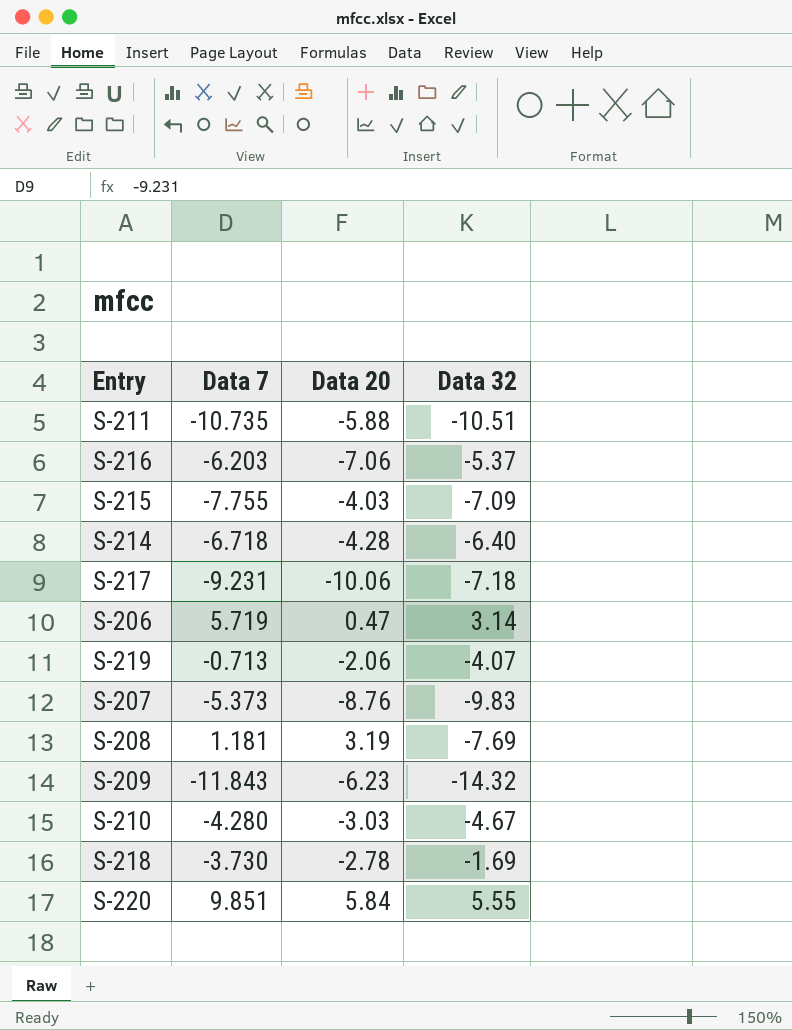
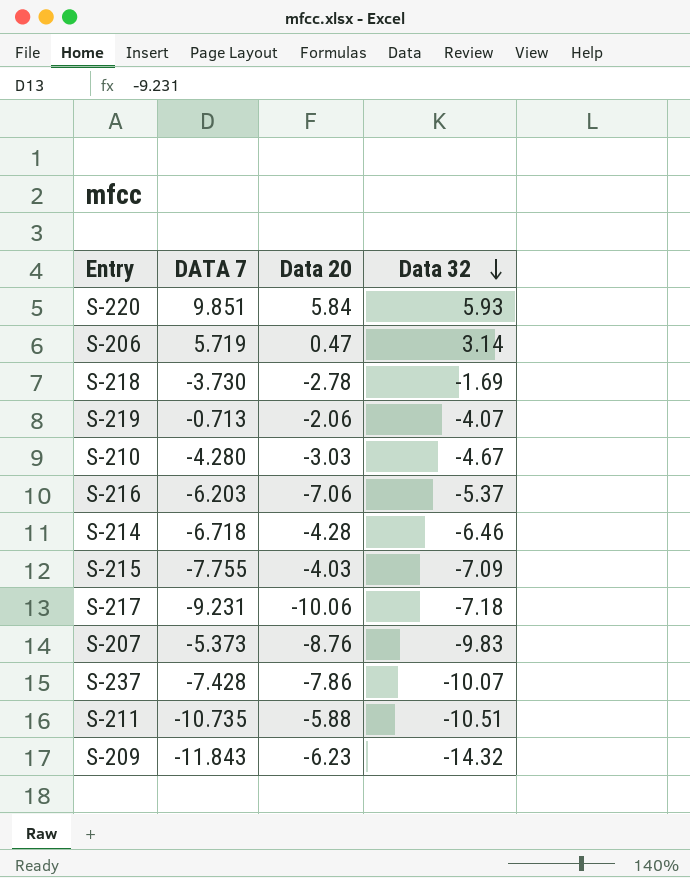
row order: none -> Data 32 descending
column name: Data 7 -> DATA 7
row S-208: 1.181 | 3.19 | -7.69 -> none
S-220 | Data 32: 5.55 -> 5.93
S-214 | Data 32: -6.40 -> -6.46
row S-237: none -> -7.428 | -7.86 | -10.07

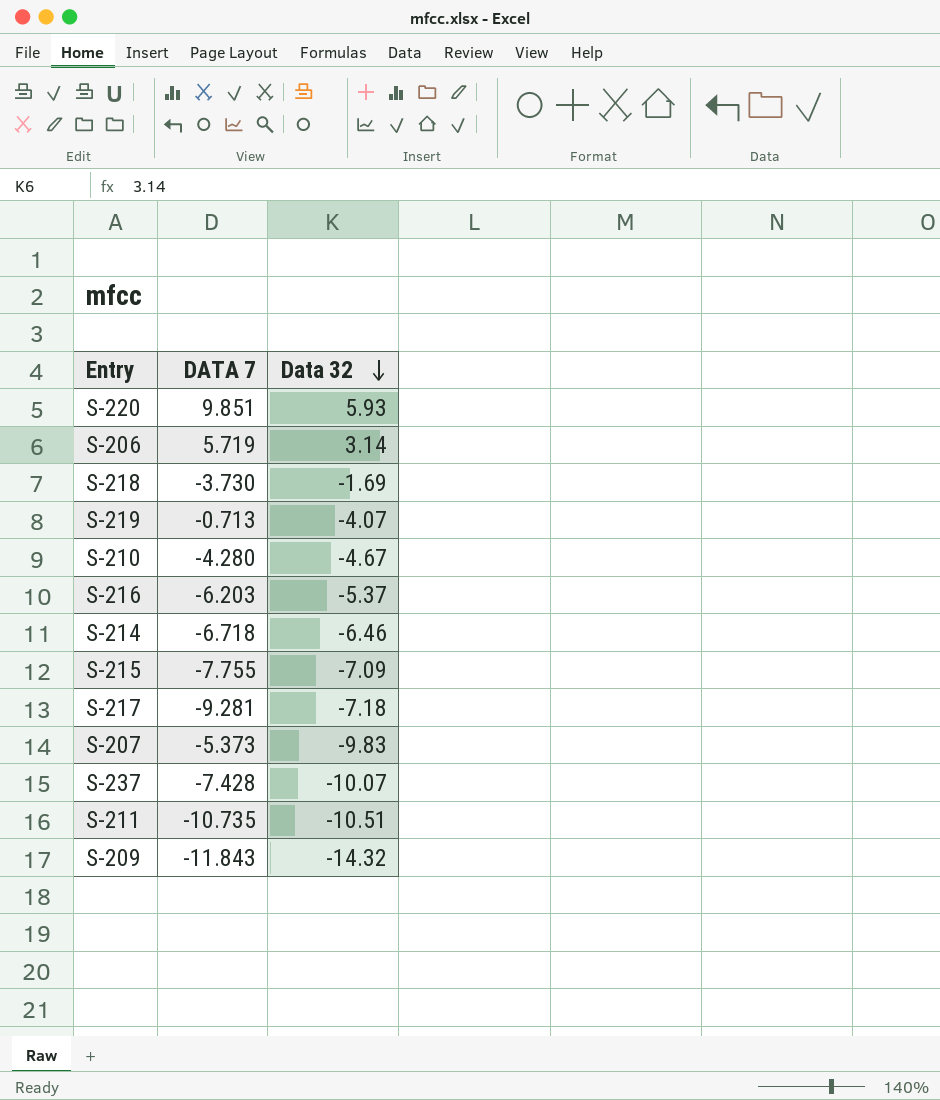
column Data 20 | position: 3 -> none
S-217 | DATA 7: -9.231 -> -9.281

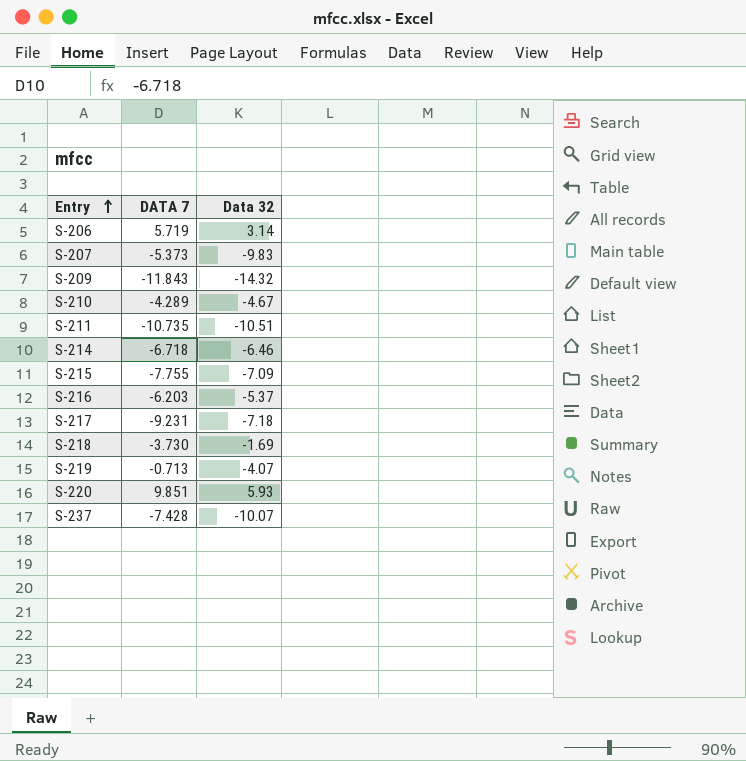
row order: Data 32 descending -> Entry ascending
S-210 | DATA 7: -4.280 -> -4.289
S-217 | DATA 7: -9.281 -> -9.231

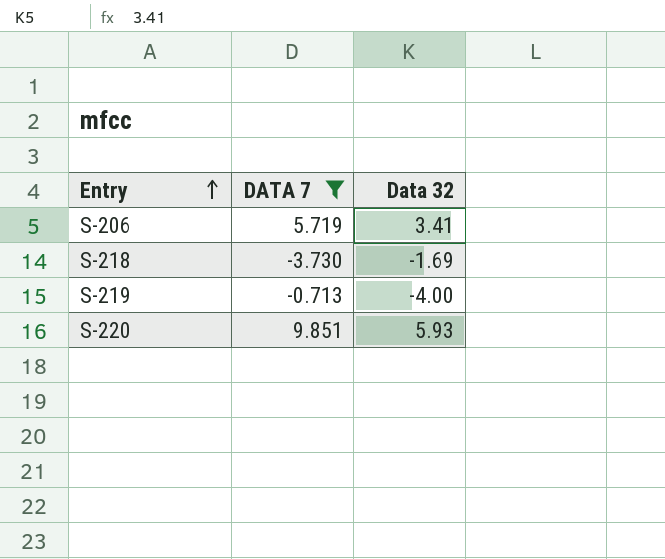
filter: none -> DATA 7 >= -3.730
S-206 | Data 32: 3.14 -> 3.41
S-219 | Data 32: -4.07 -> -4.00

